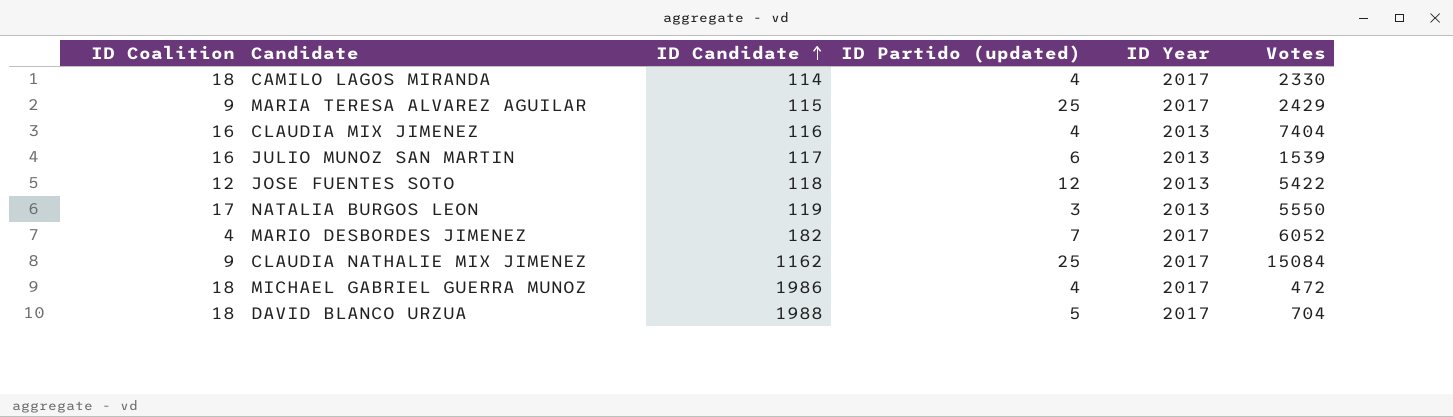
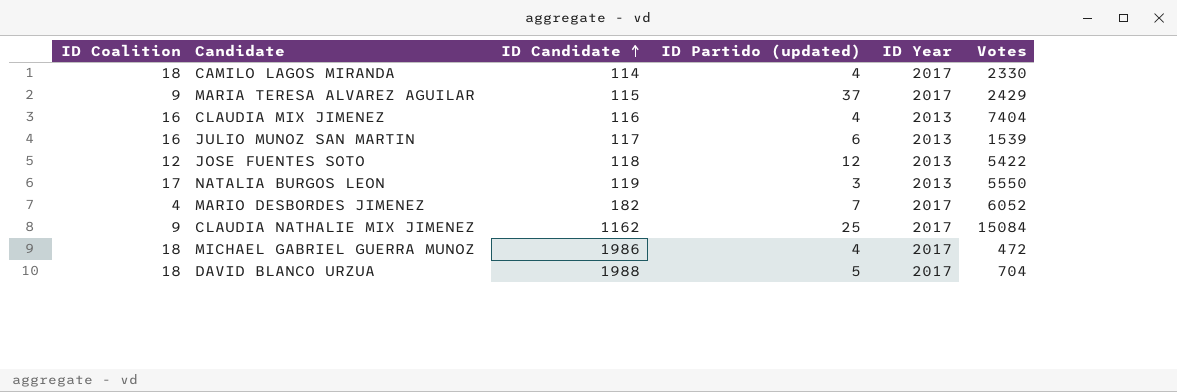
MARIA TERESA ALVAREZ AGUILAR | ID Partido (updated): 25 -> 37

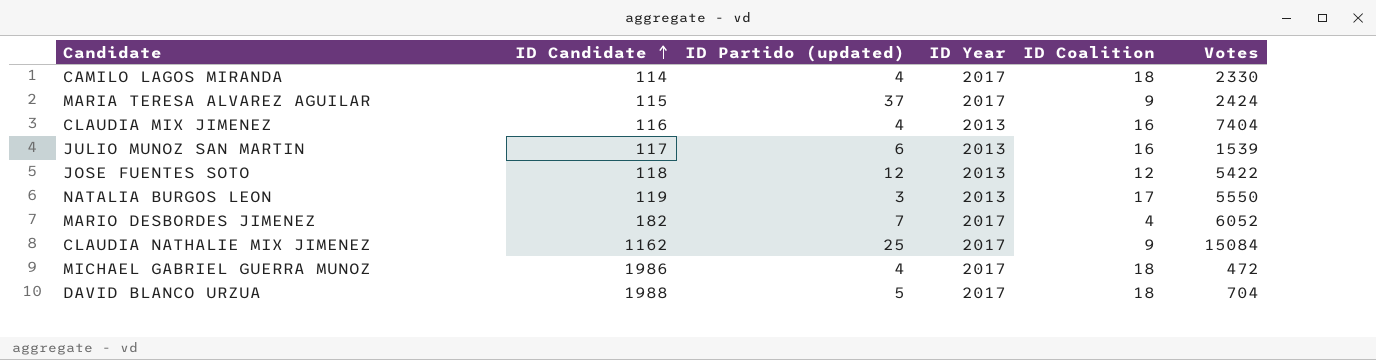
column ID Coalition | position: 1 -> 5
MARIA TERESA ALVAREZ AGUILAR | Votes: 2429 -> 2424

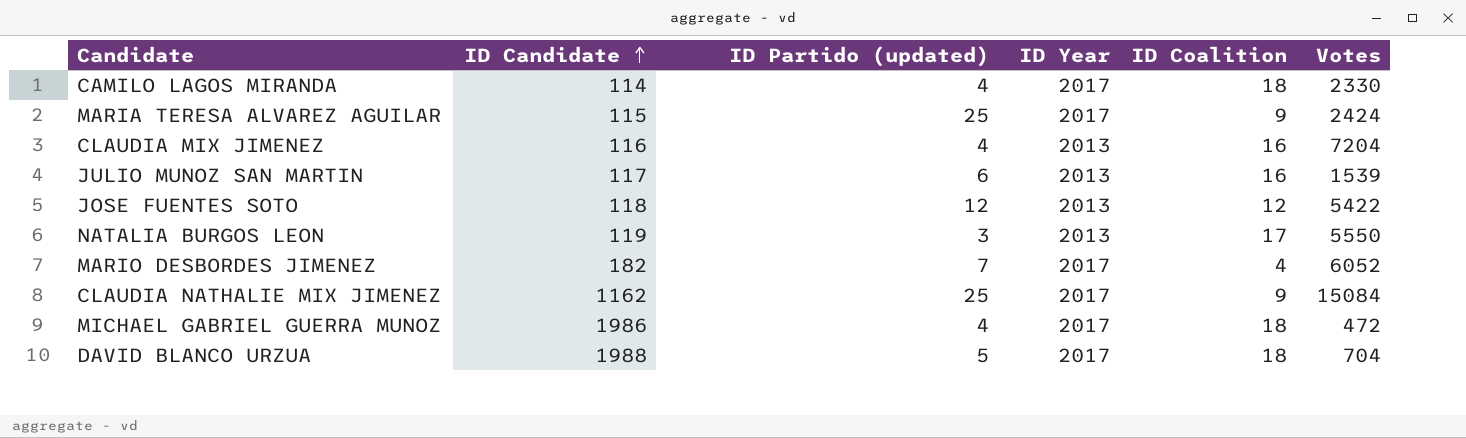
MARIA TERESA ALVAREZ AGUILAR | ID Partido (updated): 37 -> 25
CLAUDIA MIX JIMENEZ | Votes: 7404 -> 7204

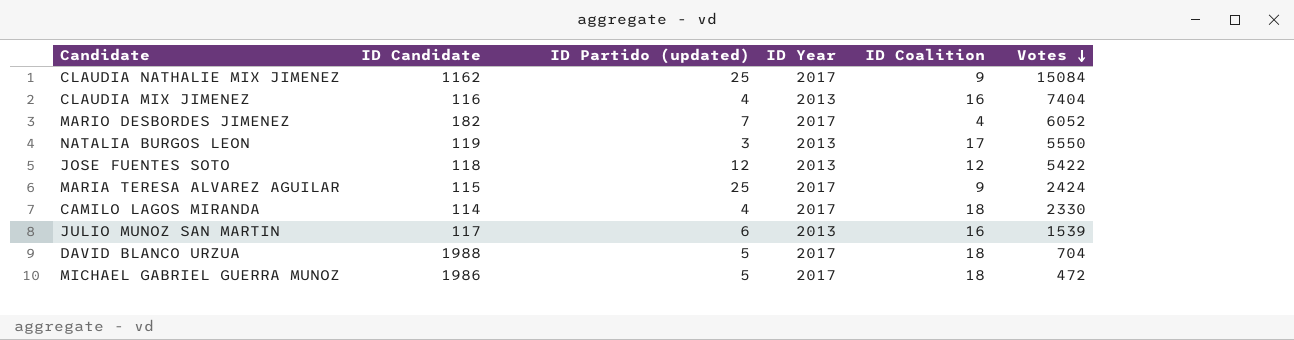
row order: ID Candidate ascending -> Votes descending
CLAUDIA MIX JIMENEZ | Votes: 7204 -> 7404
MICHAEL GABRIEL GUERRA MUNOZ | ID Partido (updated): 4 -> 5

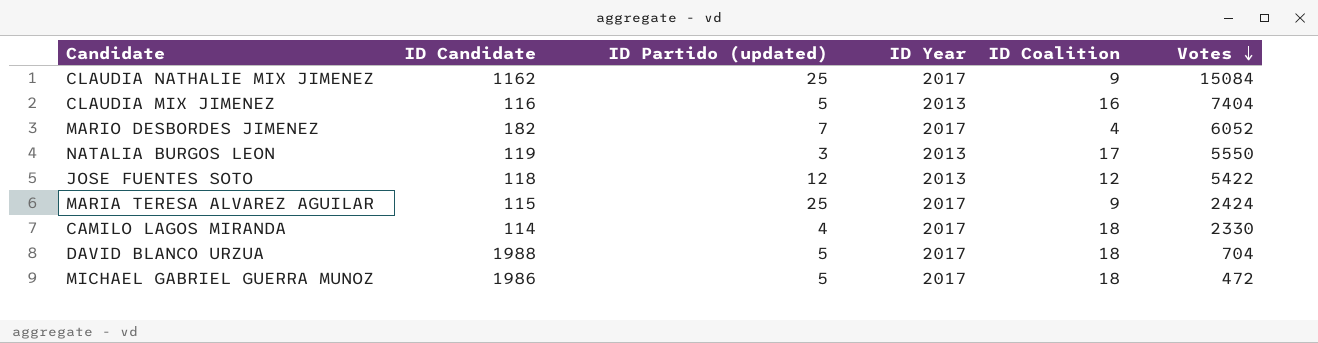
row JULIO MUNOZ SAN MARTIN: 117 | 6 | 2013 | 16 | 1539 -> none
CLAUDIA MIX JIMENEZ | ID Partido (updated): 4 -> 5

